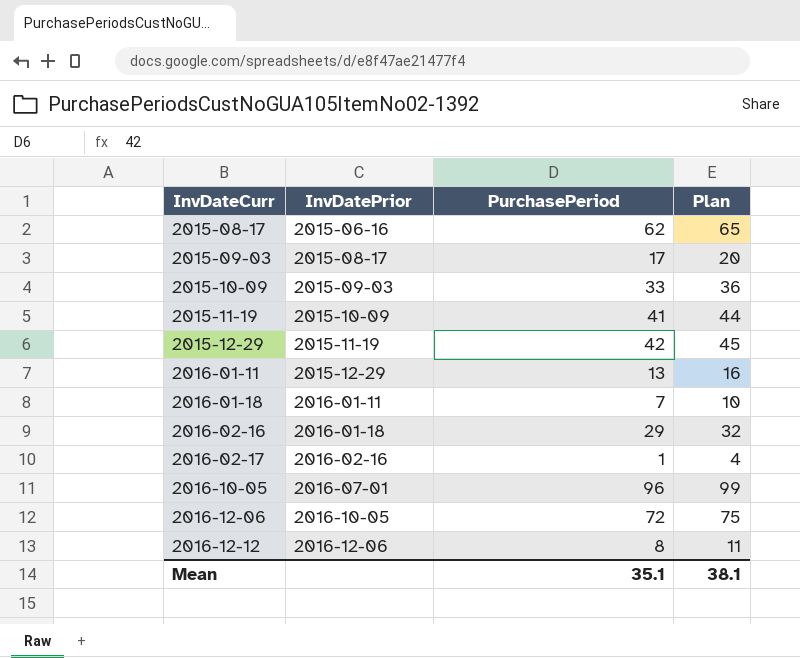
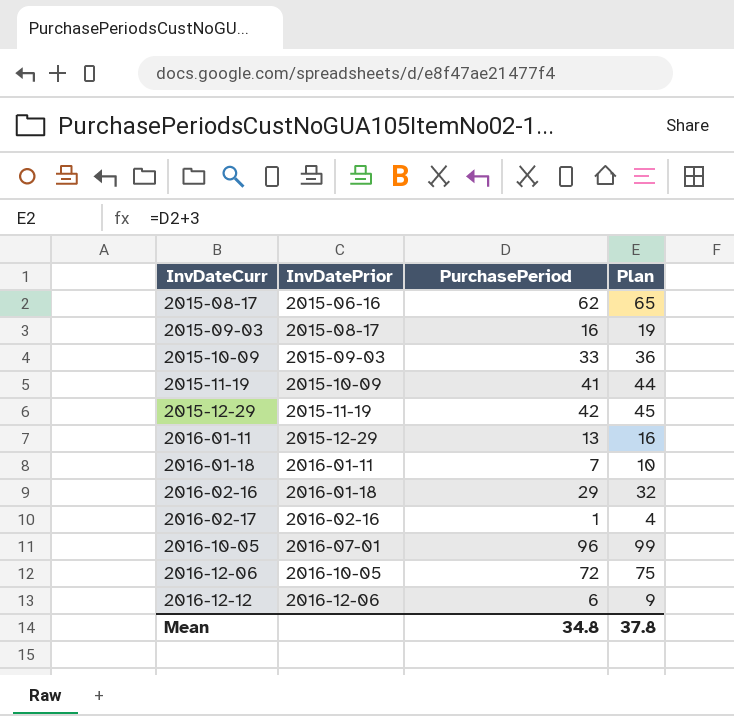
2015-09-03 | PurchasePeriod: 17 -> 16
2015-09-03 | Plan: 20 -> 19
2016-12-12 | PurchasePeriod: 8 -> 6
2016-12-12 | Plan: 11 -> 9
Mean | PurchasePeriod: 35.1 -> 34.8
Mean | Plan: 38.1 -> 37.8

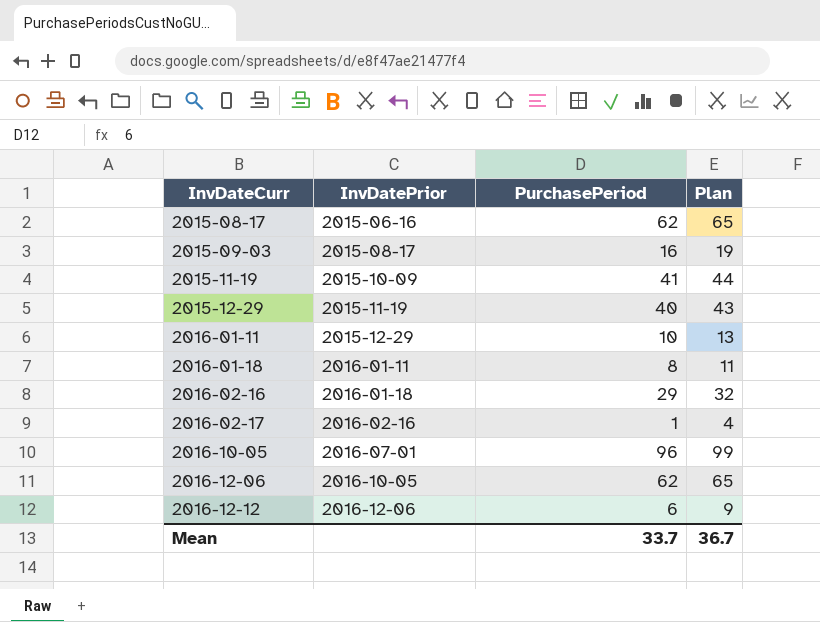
row 2015-10-09: 2015-09-03 | 33 | 36 -> none
2015-12-29 | PurchasePeriod: 42 -> 40
2015-12-29 | Plan: 45 -> 43
2016-01-11 | PurchasePeriod: 13 -> 10
2016-01-11 | Plan: 16 -> 13
2016-01-18 | PurchasePeriod: 7 -> 8
2016-01-18 | Plan: 10 -> 11
2016-12-06 | PurchasePeriod: 72 -> 62
2016-12-06 | Plan: 75 -> 65
Mean | PurchasePeriod: 34.8 -> 33.7
Mean | Plan: 37.8 -> 36.7

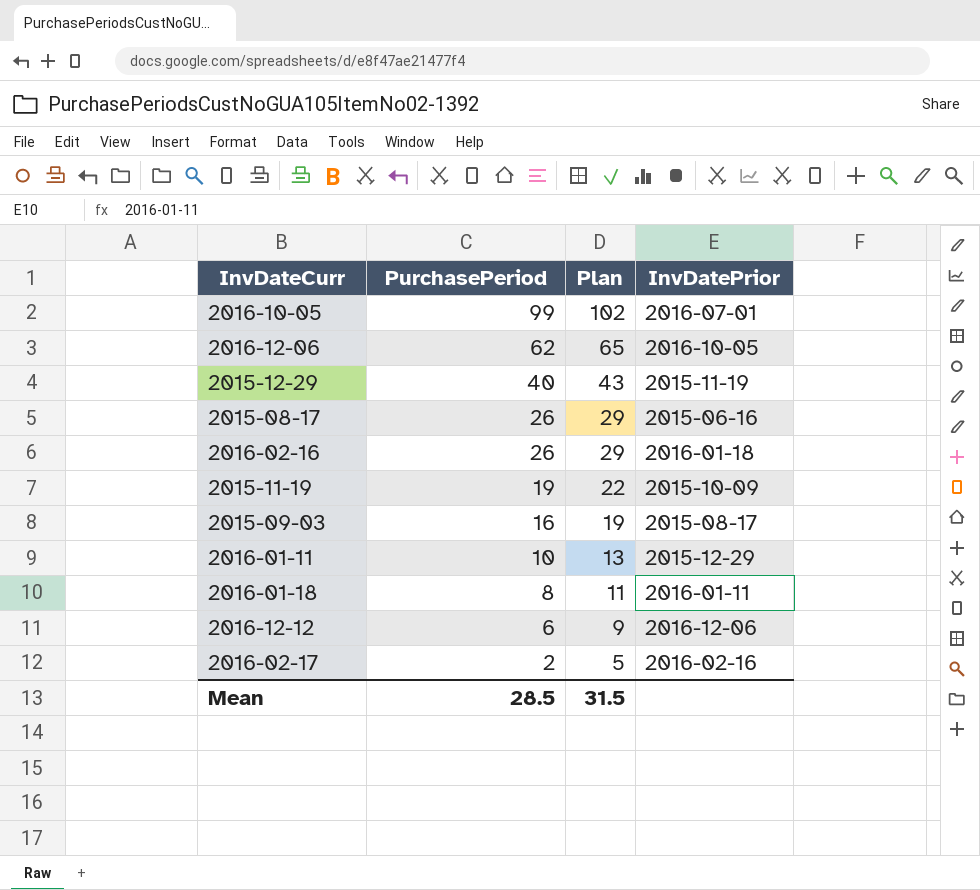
row order: InvDateCurr ascending -> PurchasePeriod descending
column InvDatePrior | position: 2 -> 4
2016-10-05 | PurchasePeriod: 96 -> 99
2016-10-05 | Plan: 99 -> 102
2015-08-17 | PurchasePeriod: 62 -> 26
2015-08-17 | Plan: 65 -> 29
2016-02-16 | PurchasePeriod: 29 -> 26
2016-02-16 | Plan: 32 -> 29
2015-11-19 | PurchasePeriod: 41 -> 19
2015-11-19 | Plan: 44 -> 22
2016-02-17 | PurchasePeriod: 1 -> 2
2016-02-17 | Plan: 4 -> 5
Mean | PurchasePeriod: 33.7 -> 28.5
Mean | Plan: 36.7 -> 31.5

